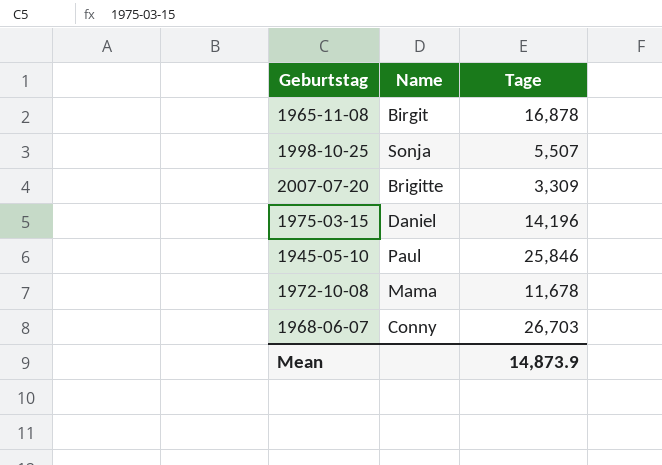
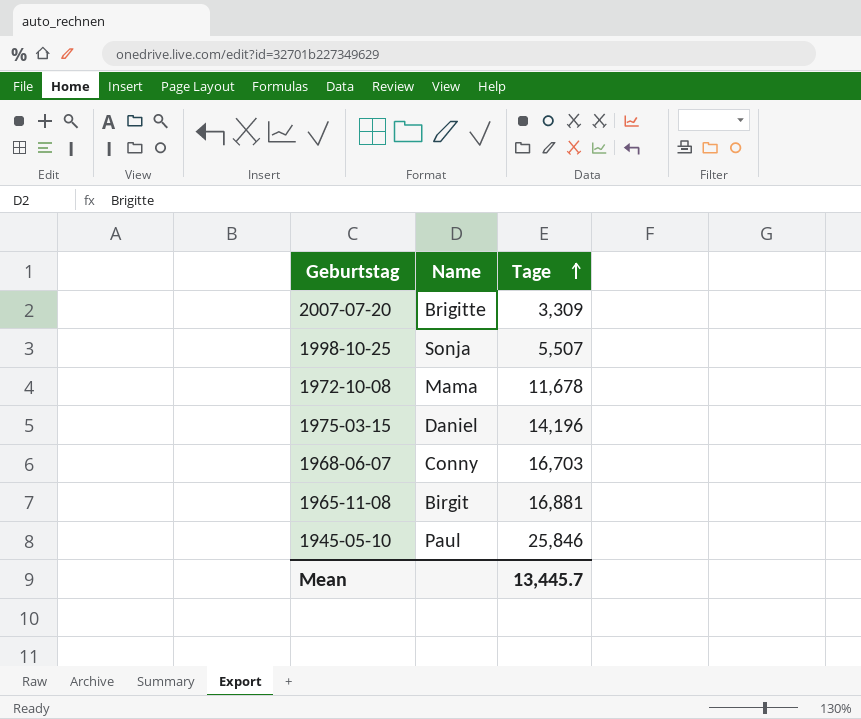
row order: none -> Tage ascending
1968-06-07 | Tage: 26,703 -> 16,703
1965-11-08 | Tage: 16,878 -> 16,881
Mean | Tage: 14,873.9 -> 13,445.7

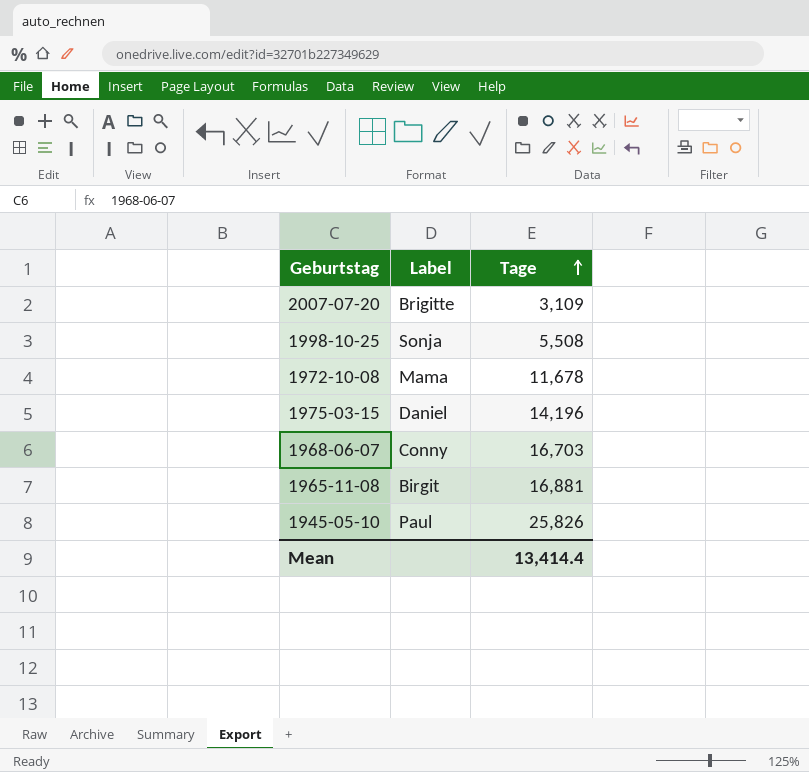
column name: Name -> Label
2007-07-20 | Tage: 3,309 -> 3,109
1998-10-25 | Tage: 5,507 -> 5,508
1945-05-10 | Tage: 25,846 -> 25,826
Mean | Tage: 13,445.7 -> 13,414.4

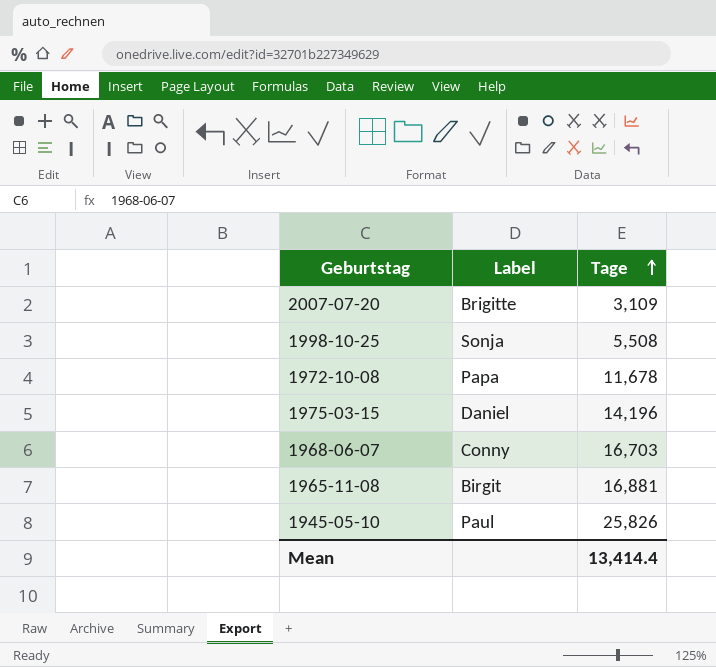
1972-10-08 | Label: Mama -> Papa

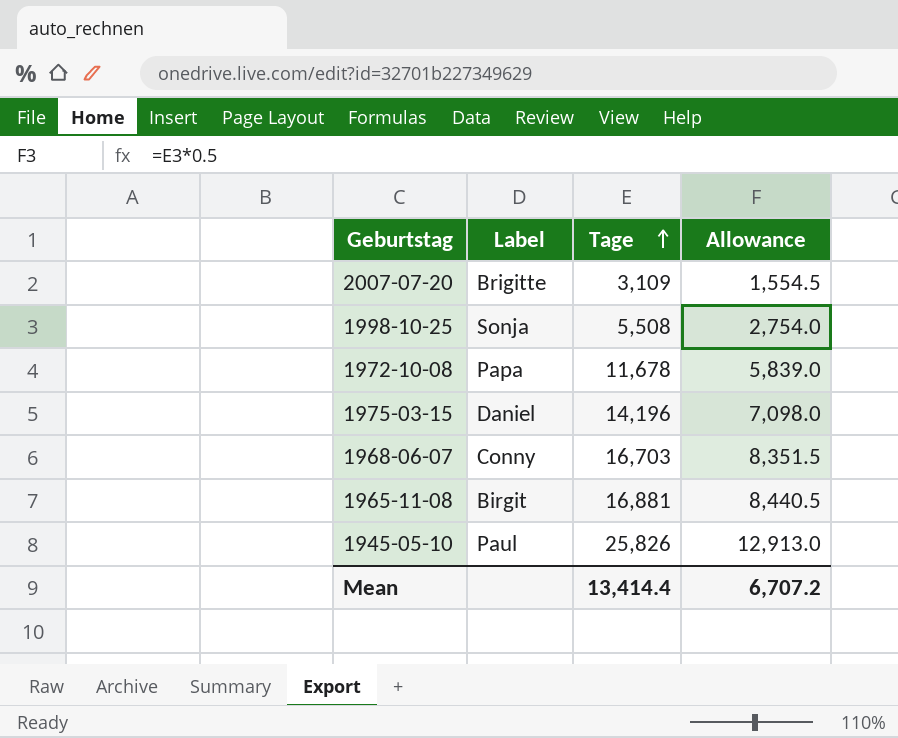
column Allowance | formula: none -> [Tage] * 0.5

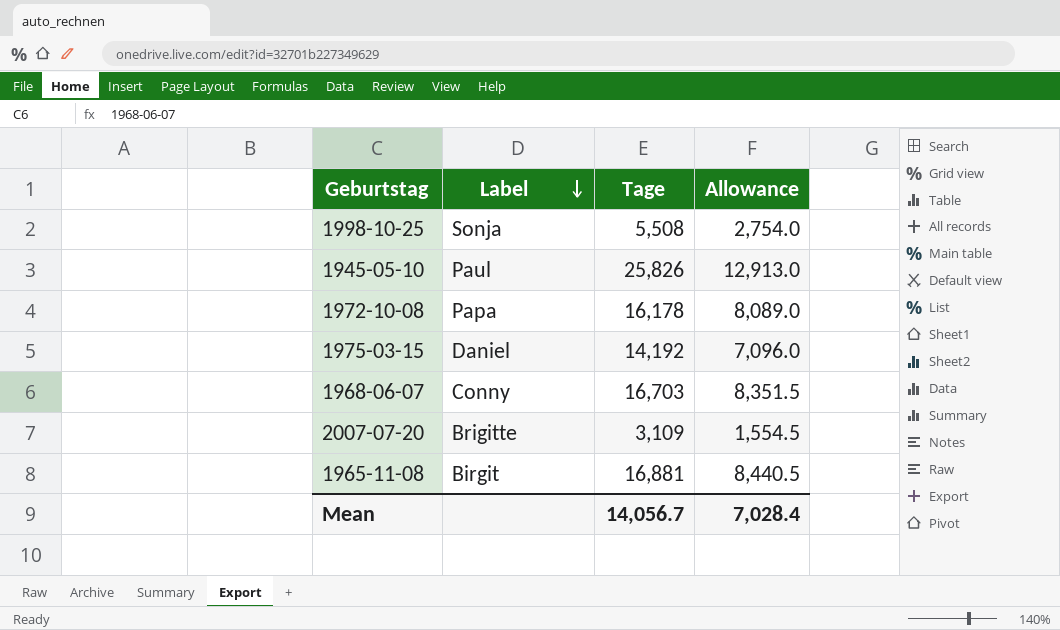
row order: Tage ascending -> Label descending
1972-10-08 | Tage: 11,678 -> 16,178
1972-10-08 | Allowance: 5,839.0 -> 8,089.0
1975-03-15 | Tage: 14,196 -> 14,192
1975-03-15 | Allowance: 7,098.0 -> 7,096.0
Mean | Tage: 13,414.4 -> 14,056.7
Mean | Allowance: 6,707.2 -> 7,028.4

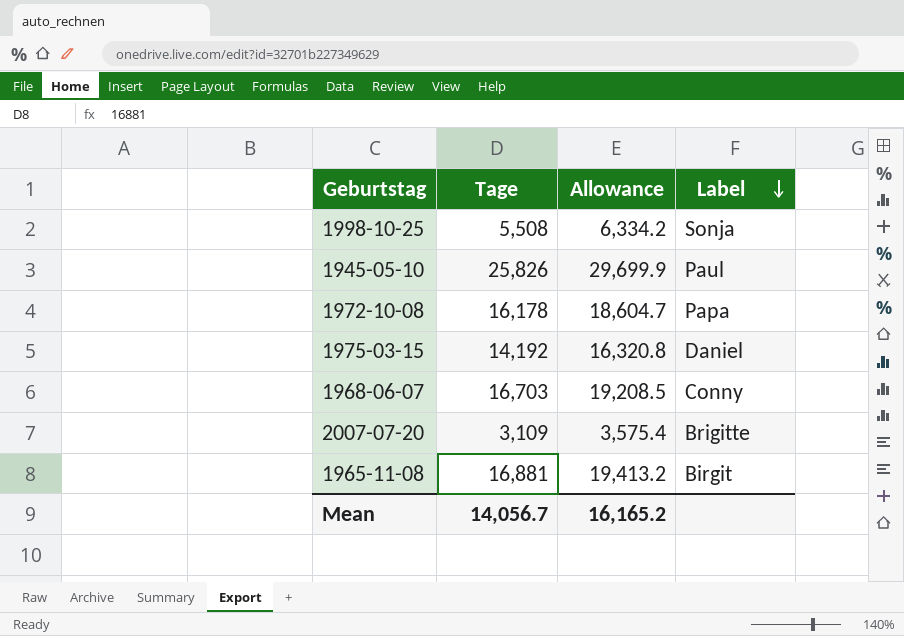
column Allowance | formula: [Tage] * 0.5 -> [Tage] * 1.15
column Label | position: 2 -> 4
Mean | Allowance: 7,028.4 -> 16,165.2

